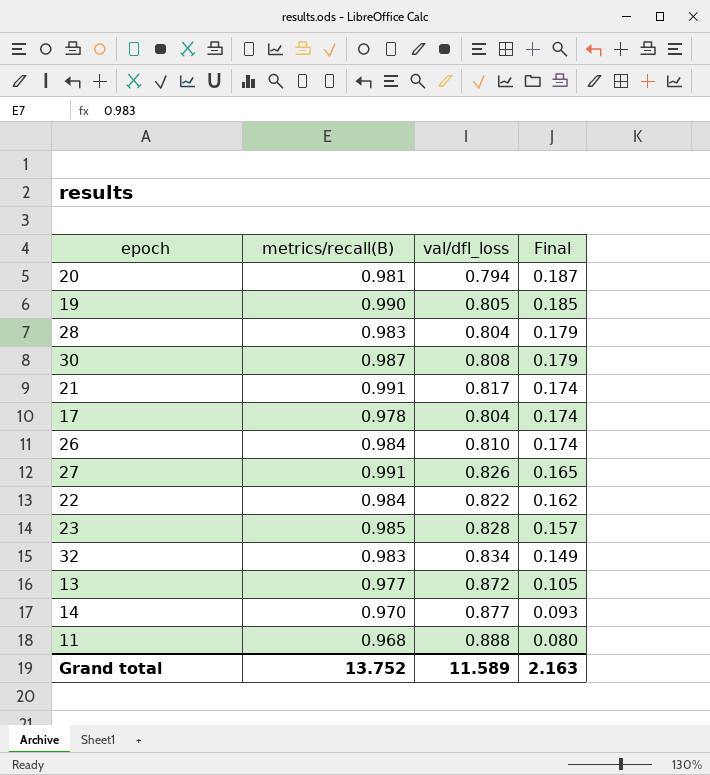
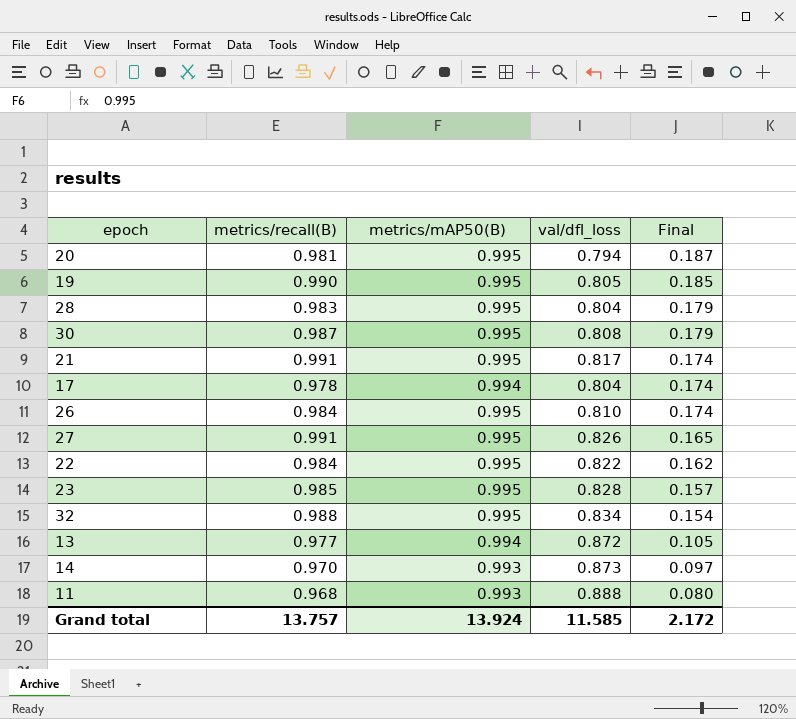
column metrics/mAP50(B) | position: none -> 3
32 | metrics/recall(B): 0.983 -> 0.988
32 | Final: 0.149 -> 0.154
14 | val/dfl_loss: 0.877 -> 0.873
14 | Final: 0.093 -> 0.097
Grand total | metrics/recall(B): 13.752 -> 13.757
Grand total | val/dfl_loss: 11.589 -> 11.585
Grand total | Final: 2.163 -> 2.172

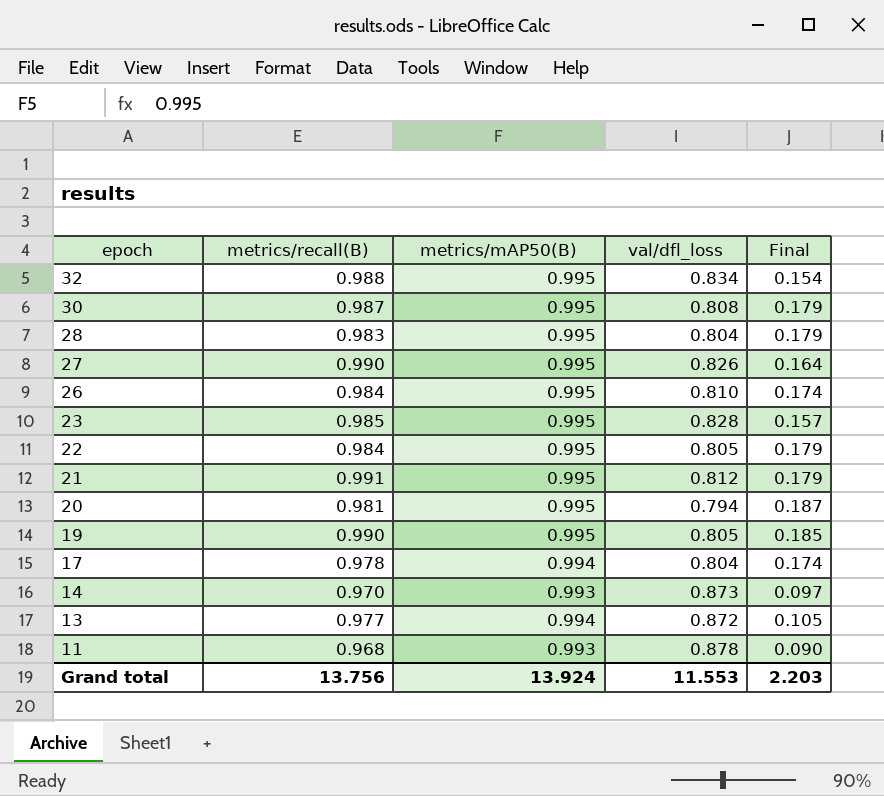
row order: Final descending -> epoch descending
27 | metrics/recall(B): 0.991 -> 0.990
27 | Final: 0.165 -> 0.164
22 | val/dfl_loss: 0.822 -> 0.805
22 | Final: 0.162 -> 0.179
21 | val/dfl_loss: 0.817 -> 0.812
21 | Final: 0.174 -> 0.179
11 | val/dfl_loss: 0.888 -> 0.878
11 | Final: 0.080 -> 0.090
Grand total | metrics/recall(B): 13.757 -> 13.756
Grand total | val/dfl_loss: 11.585 -> 11.553
Grand total | Final: 2.172 -> 2.203

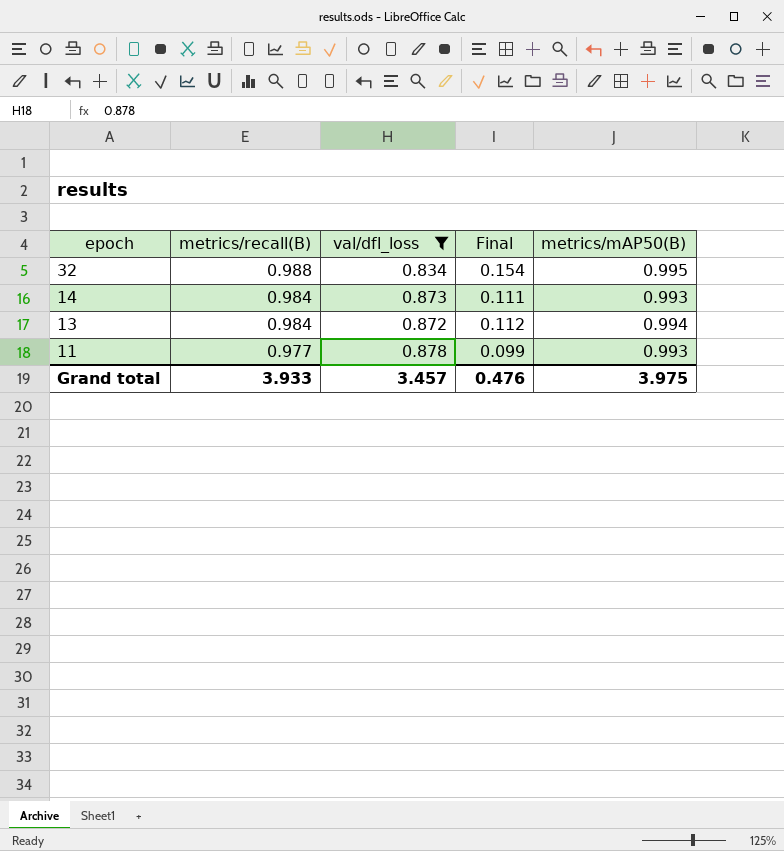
filter: none -> val/dfl_loss >= 0.834
column metrics/mAP50(B) | position: 3 -> 5
14 | metrics/recall(B): 0.970 -> 0.984
14 | Final: 0.097 -> 0.111
13 | metrics/recall(B): 0.977 -> 0.984
13 | Final: 0.105 -> 0.112
11 | metrics/recall(B): 0.968 -> 0.977
11 | Final: 0.090 -> 0.099
Grand total | metrics/recall(B): 13.756 -> 3.933
Grand total | val/dfl_loss: 11.553 -> 3.457
Grand total | Final: 2.203 -> 0.476
Grand total | metrics/mAP50(B): 13.924 -> 3.975

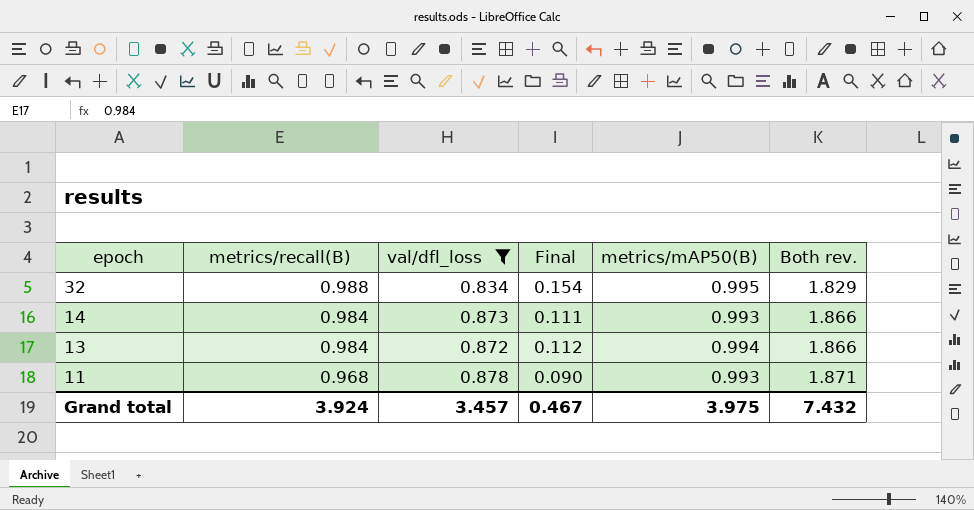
column Both rev. | formula: none -> [val/dfl_loss] + [metrics/mAP50(B)]
11 | metrics/recall(B): 0.977 -> 0.968
11 | Final: 0.099 -> 0.090
Grand total | metrics/recall(B): 3.933 -> 3.924
Grand total | Final: 0.476 -> 0.467

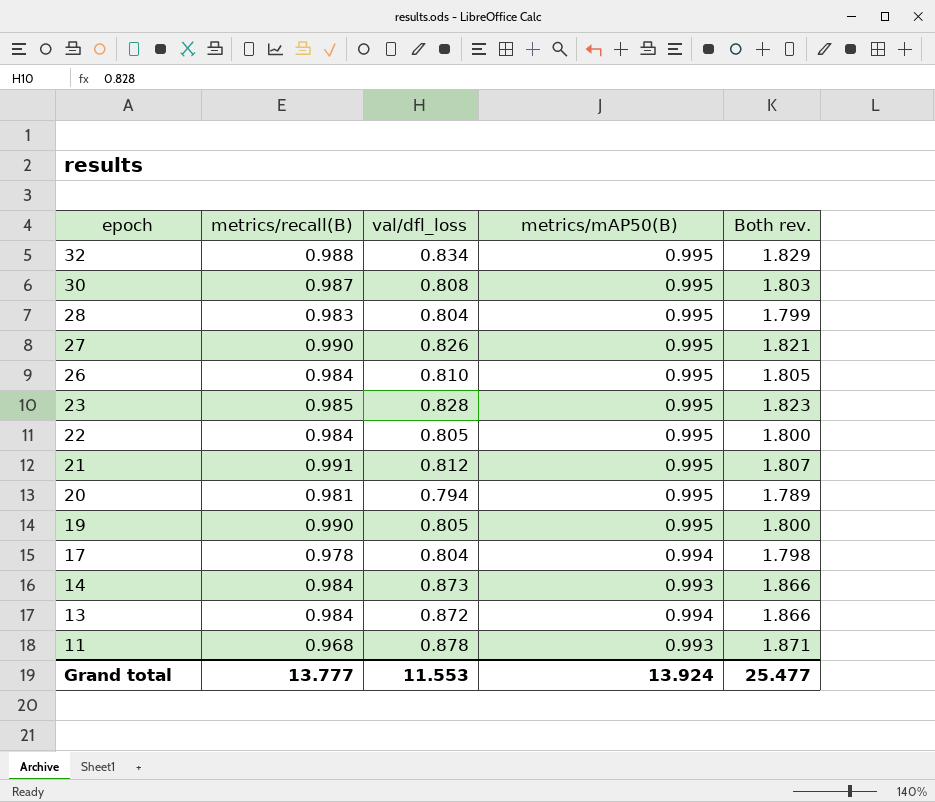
filter: val/dfl_loss >= 0.834 -> none
column Final | formula: [metrics/recall(B)] - [val/dfl_loss] -> none
Grand total | metrics/recall(B): 3.924 -> 13.777
Grand total | val/dfl_loss: 3.457 -> 11.553
Grand total | metrics/mAP50(B): 3.975 -> 13.924
Grand total | Both rev.: 7.432 -> 25.477

